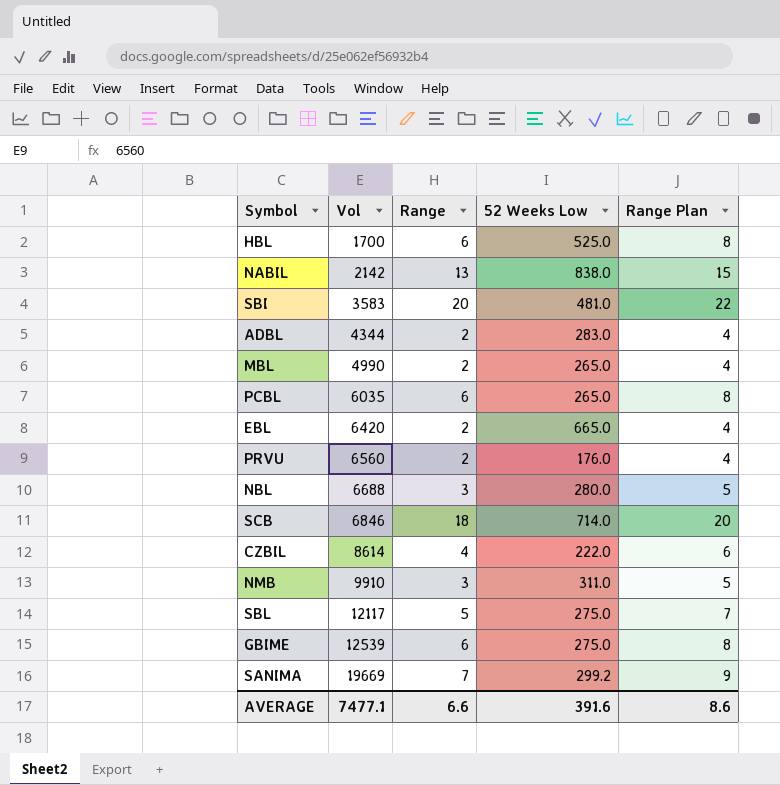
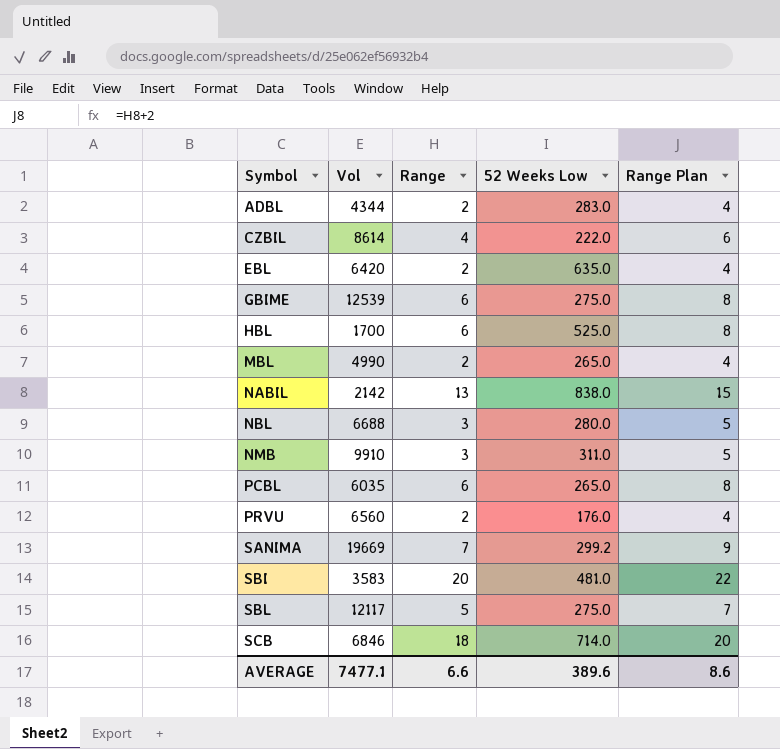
row order: Vol ascending -> Symbol ascending
EBL | 52 Weeks Low: 665.0 -> 635.0
AVERAGE | 52 Weeks Low: 391.6 -> 389.6

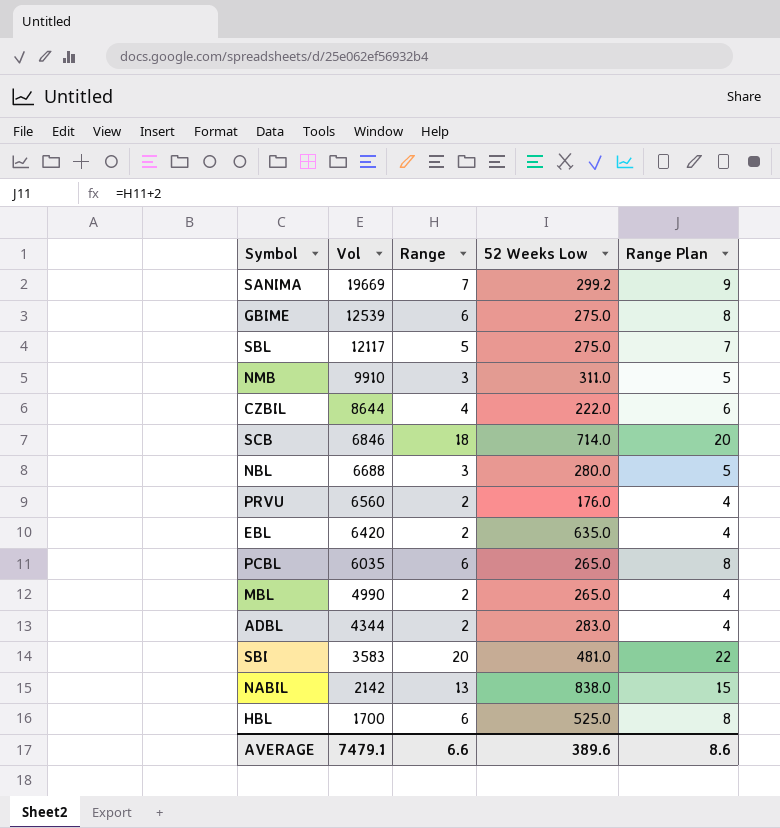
row order: Symbol ascending -> Vol descending
CZBIL | Vol: 8614 -> 8644
AVERAGE | Vol: 7477.1 -> 7479.1

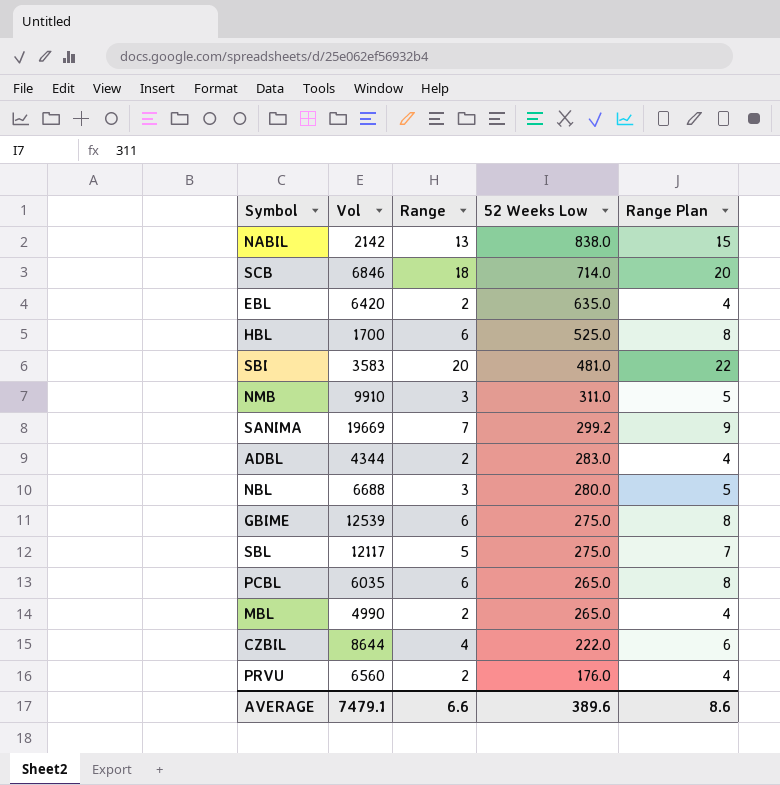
row order: Vol descending -> 52 Weeks Low descending

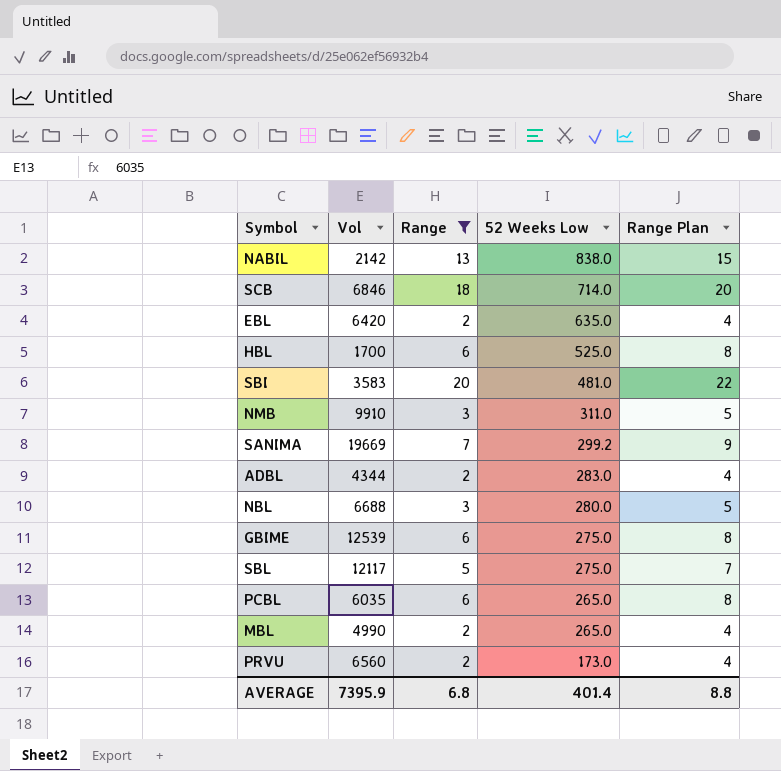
filter: none -> Range != 4
PRVU | 52 Weeks Low: 176.0 -> 173.0
AVERAGE | Vol: 7479.1 -> 7395.9
AVERAGE | Range: 6.6 -> 6.8
AVERAGE | 52 Weeks Low: 389.6 -> 401.4
AVERAGE | Range Plan: 8.6 -> 8.8

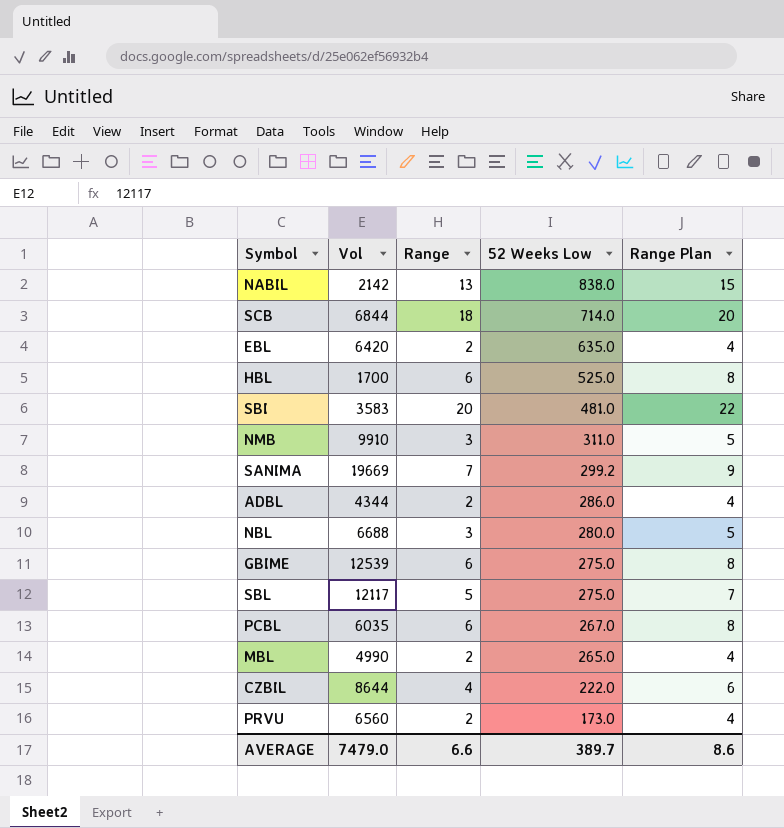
filter: Range != 4 -> none
SCB | Vol: 6846 -> 6844
ADBL | 52 Weeks Low: 283.0 -> 286.0
PCBL | 52 Weeks Low: 265.0 -> 267.0
AVERAGE | Vol: 7395.9 -> 7479.0
AVERAGE | Range: 6.8 -> 6.6
AVERAGE | 52 Weeks Low: 401.4 -> 389.7
AVERAGE | Range Plan: 8.8 -> 8.6

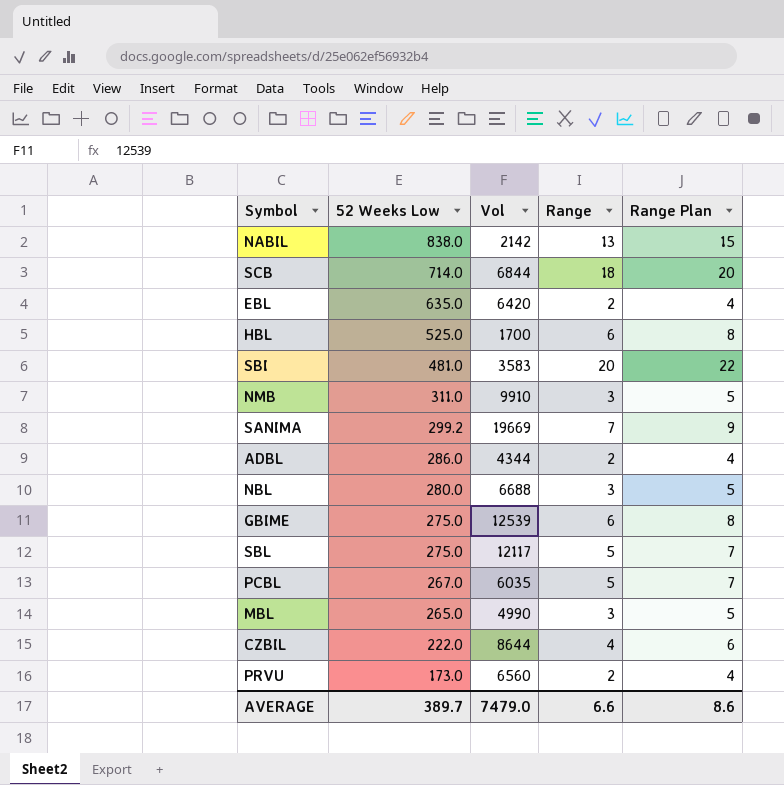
column 52 Weeks Low | position: 4 -> 2
PCBL | Range: 6 -> 5
PCBL | Range Plan: 8 -> 7
MBL | Range: 2 -> 3
MBL | Range Plan: 4 -> 5

